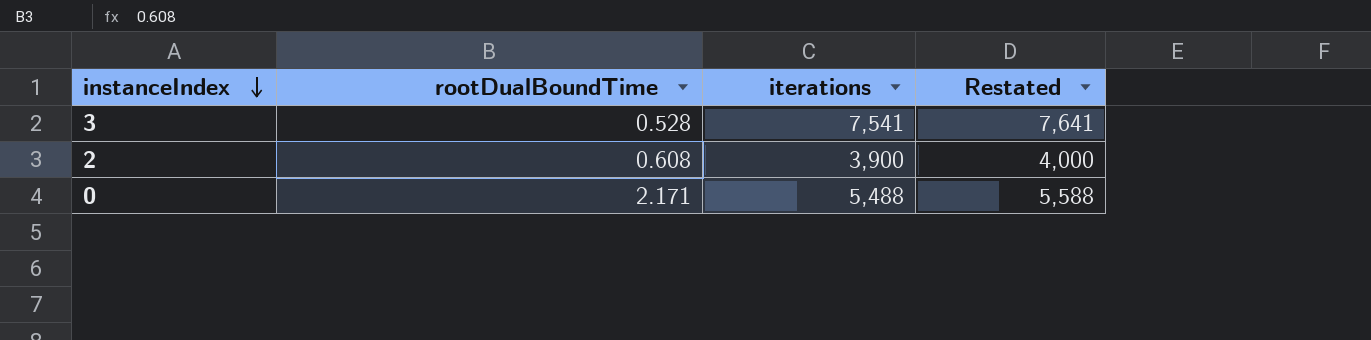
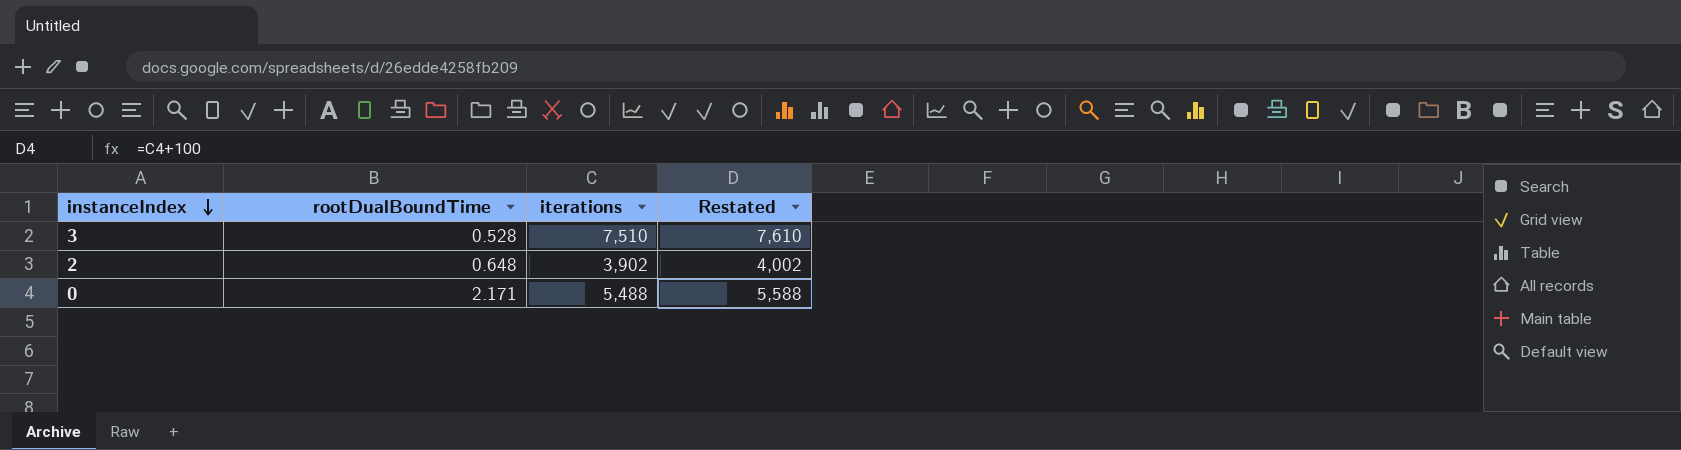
3 | iterations: 7,541 -> 7,510
3 | Restated: 7,641 -> 7,610
2 | rootDualBoundTime: 0.608 -> 0.648
2 | iterations: 3,900 -> 3,902
2 | Restated: 4,000 -> 4,002

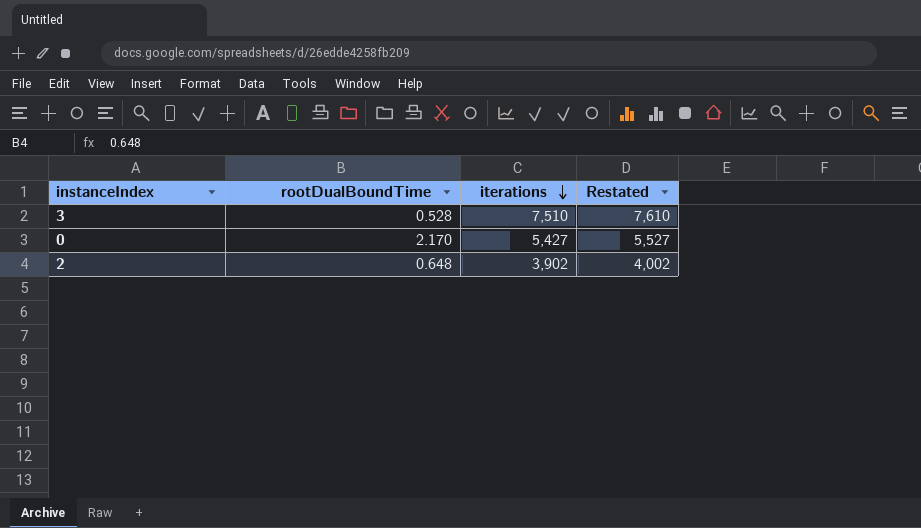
row order: instanceIndex descending -> iterations descending
0 | rootDualBoundTime: 2.171 -> 2.170
0 | iterations: 5,488 -> 5,427
0 | Restated: 5,588 -> 5,527

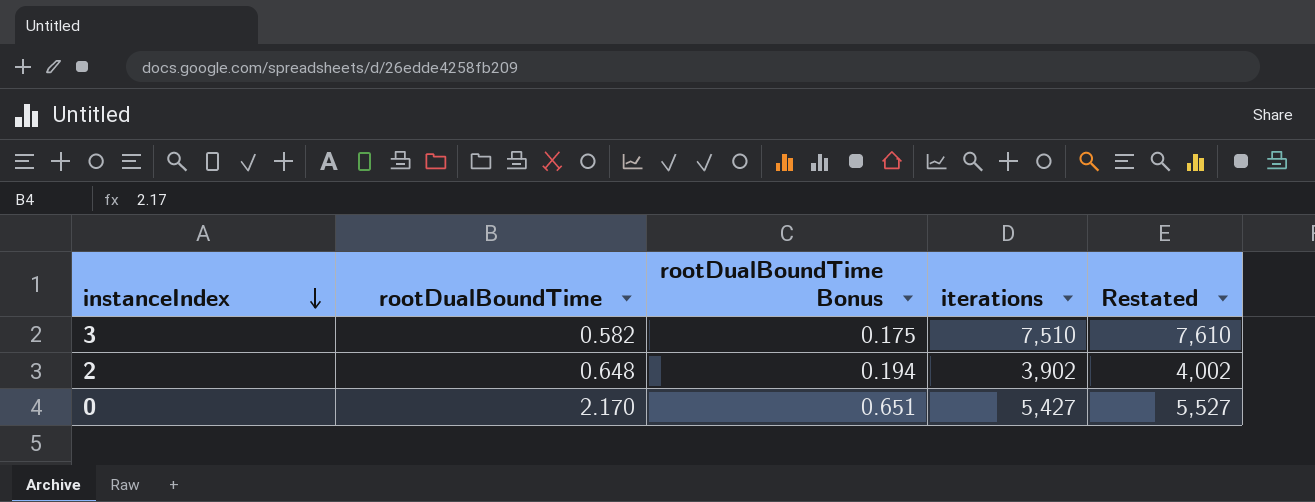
row order: iterations descending -> instanceIndex descending
column rootDualBoundTime Bonus | formula: none -> [rootDualBoundTime] * 0.3
3 | rootDualBoundTime: 0.528 -> 0.582

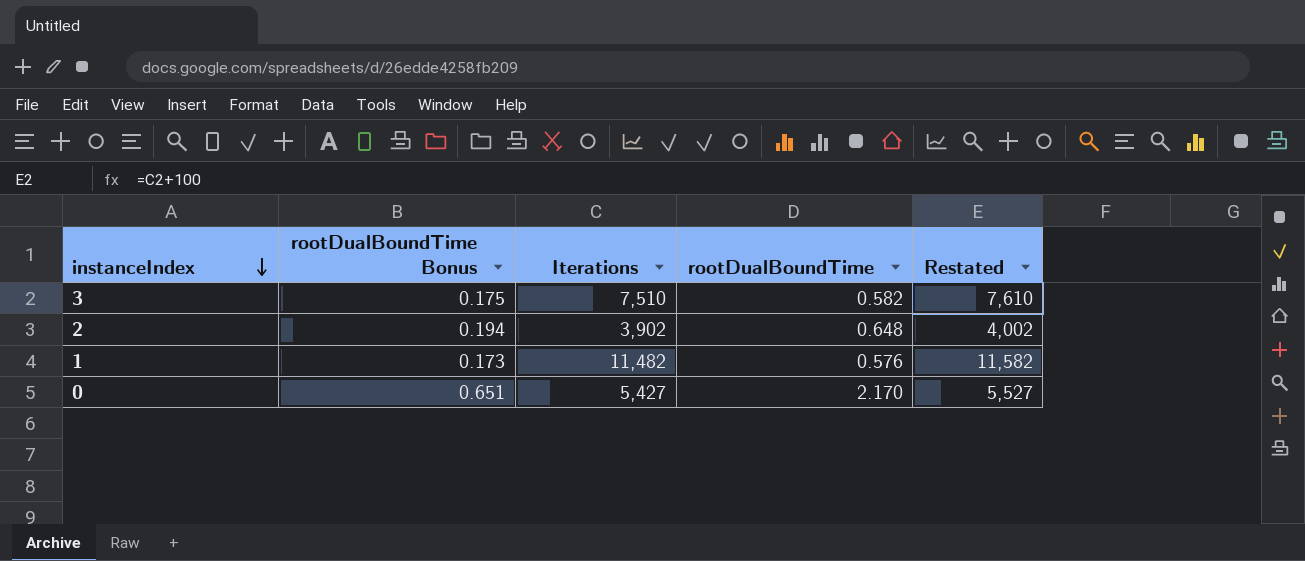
column name: iterations -> Iterations
column rootDualBoundTime | position: 2 -> 4
row 1: none -> 0.173 | 11,482 | 0.576 | 11,582

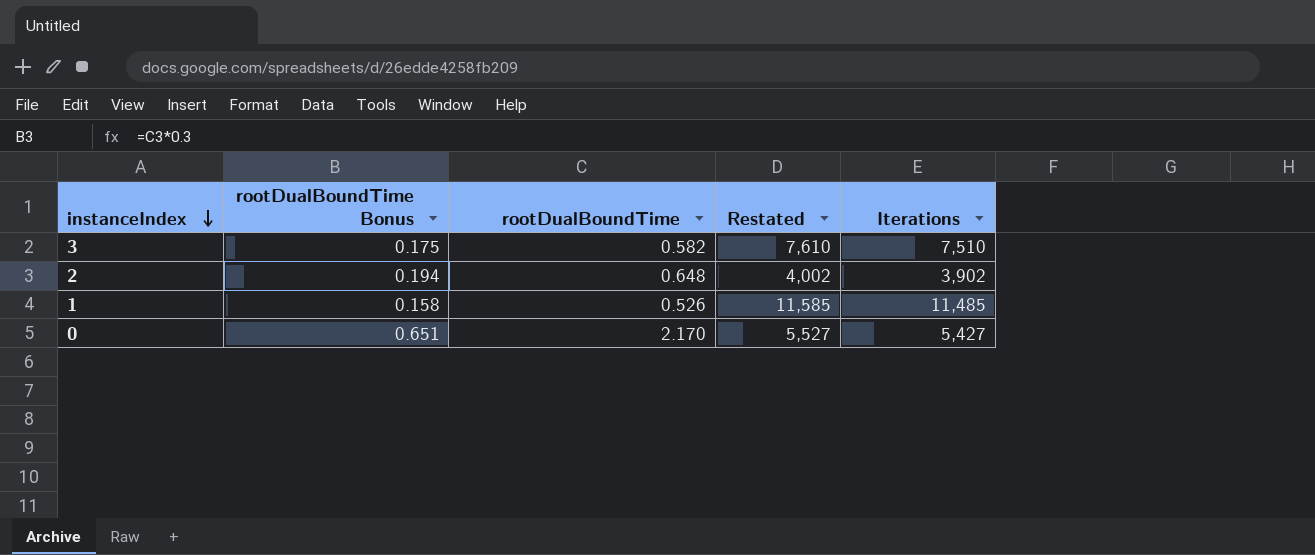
column Iterations | position: 3 -> 5
1 | rootDualBoundTime Bonus: 0.173 -> 0.158
1 | rootDualBoundTime: 0.576 -> 0.526
1 | Restated: 11,582 -> 11,585
1 | Iterations: 11,482 -> 11,485

